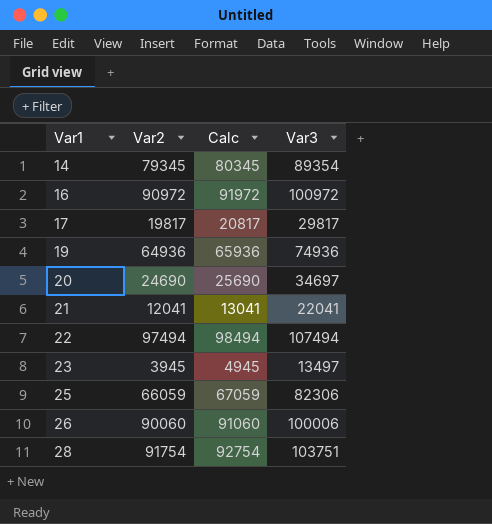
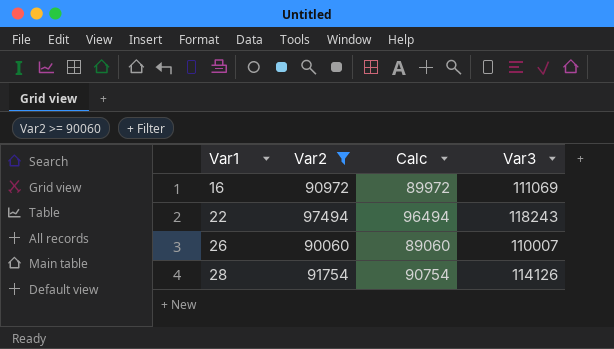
filter: none -> Var2 >= 90060
column Calc | formula: [Var2] + 1000 -> [Var2] - 1000
16 | Var3: 100972 -> 111069
22 | Var3: 107494 -> 118243
26 | Var3: 100006 -> 110007
28 | Var3: 103751 -> 114126

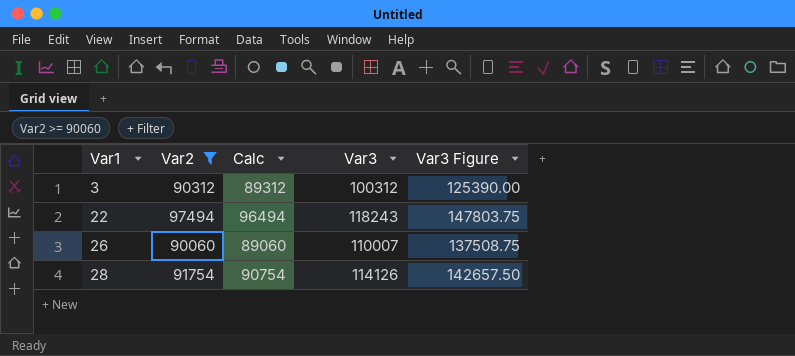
column Var3 Figure | formula: none -> [Var3] * 1.25
row 16: 90972 | 89972 | 111069 -> none
row 3: none -> 90312 | 89312 | 100312 | 125390.00

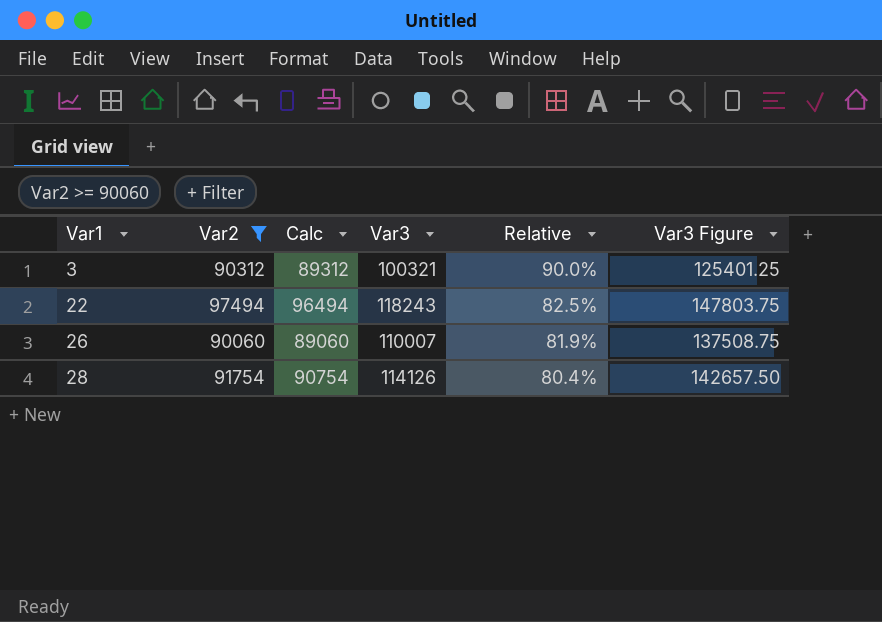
column Relative | formula: none -> [Var2] / [Var3]
3 | Var3: 100312 -> 100321
3 | Var3 Figure: 125390.00 -> 125401.25

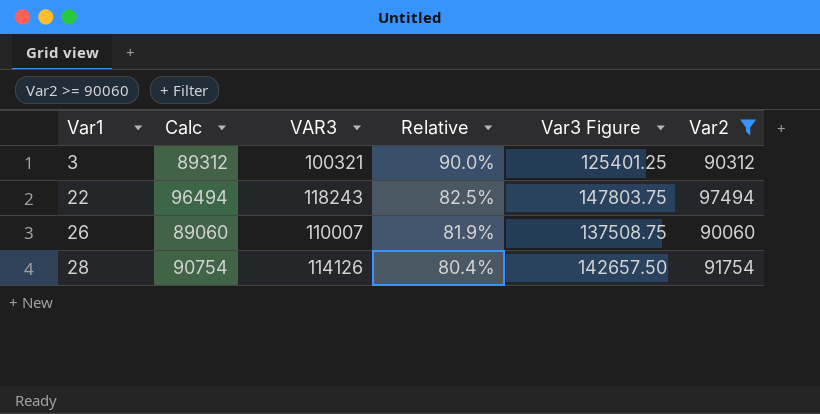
column name: Var3 -> VAR3
column Var2 | position: 2 -> 6

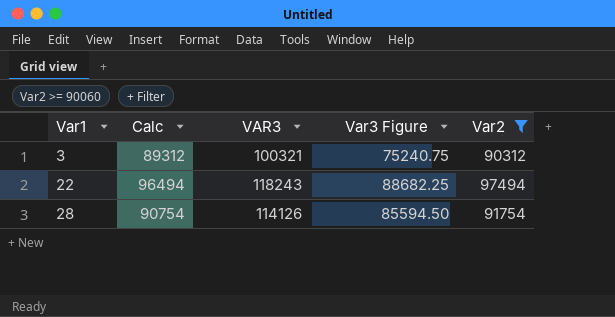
column Relative | formula: [Var2] / [VAR3] -> none
column Var3 Figure | formula: [VAR3] * 1.25 -> [VAR3] * 0.75
row 26: 89060 | 110007 | 81.9% | 137508.75 | 90060 -> none

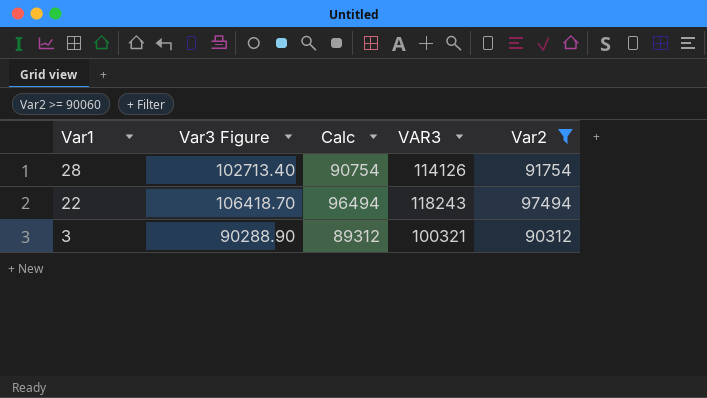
row order: Var1 ascending -> Var1 descending
column Var3 Figure | formula: [VAR3] * 0.75 -> [VAR3] * 0.9
column Var3 Figure | position: 4 -> 2

